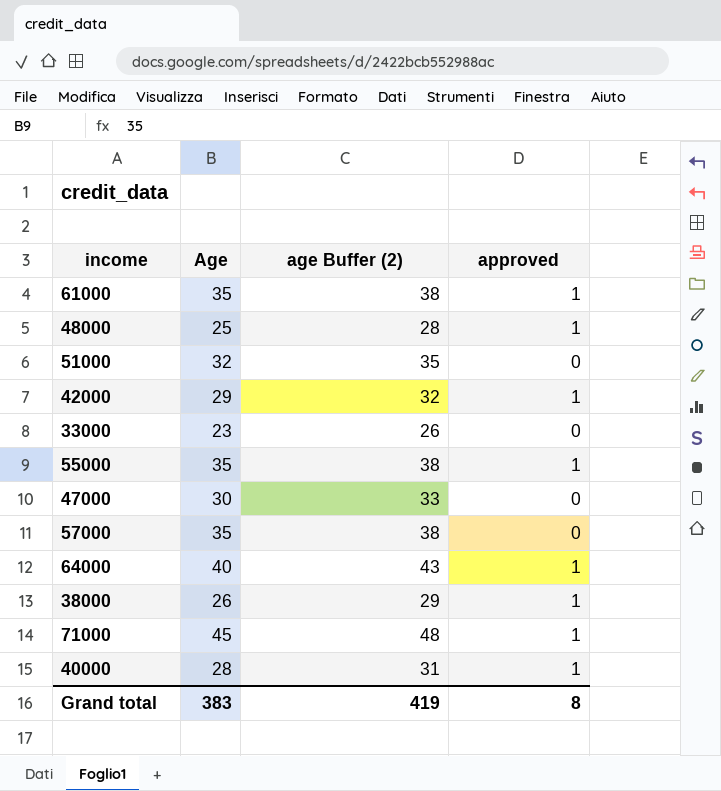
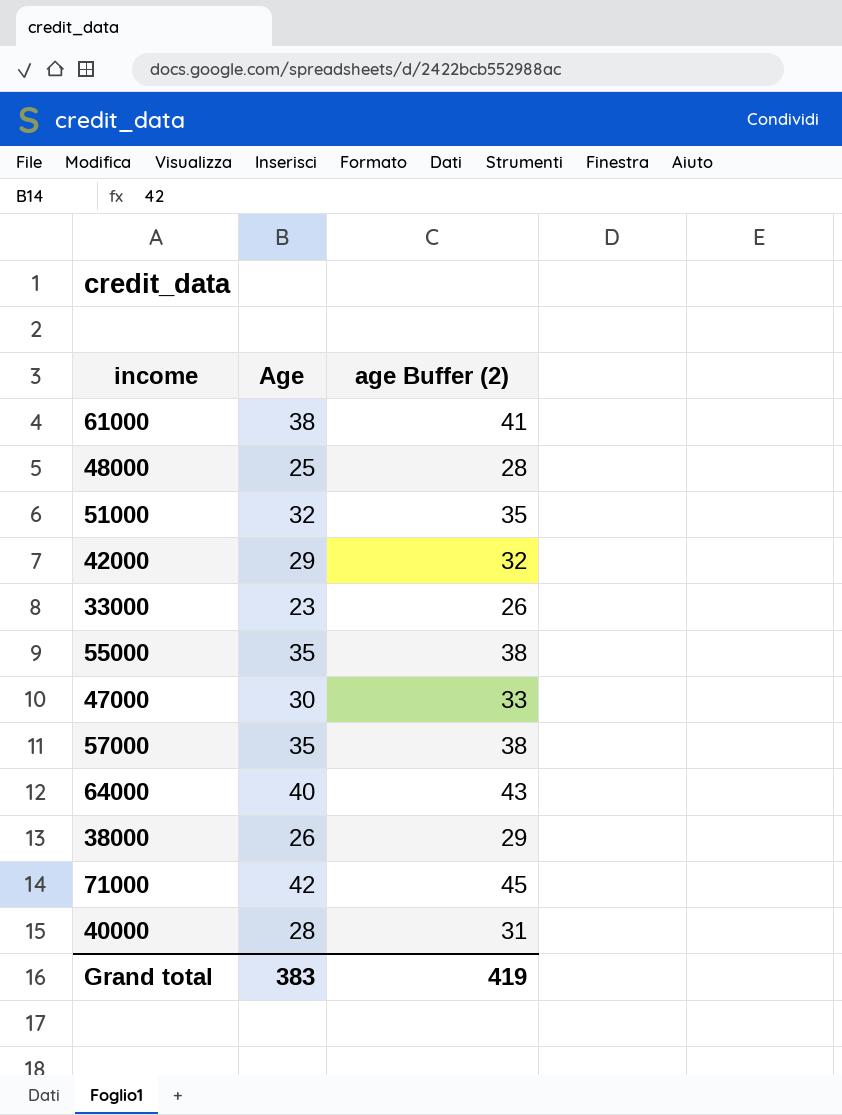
column approved | position: 4 -> none
61000 | Age: 35 -> 38
61000 | age Buffer (2): 38 -> 41
71000 | Age: 45 -> 42
71000 | age Buffer (2): 48 -> 45

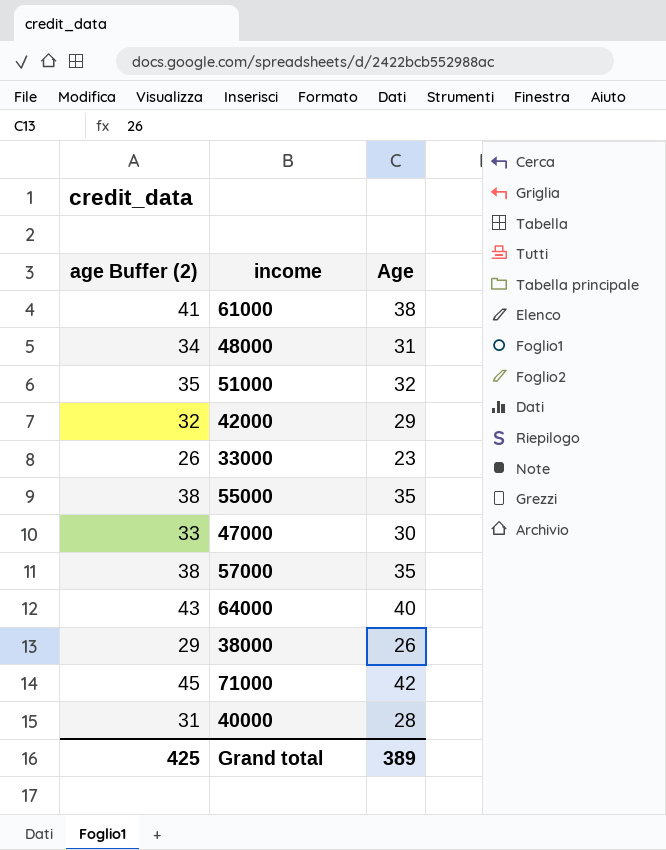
column age Buffer (2) | position: 3 -> 1
48000 | age Buffer (2): 28 -> 34
48000 | Age: 25 -> 31
Grand total | age Buffer (2): 419 -> 425
Grand total | Age: 383 -> 389

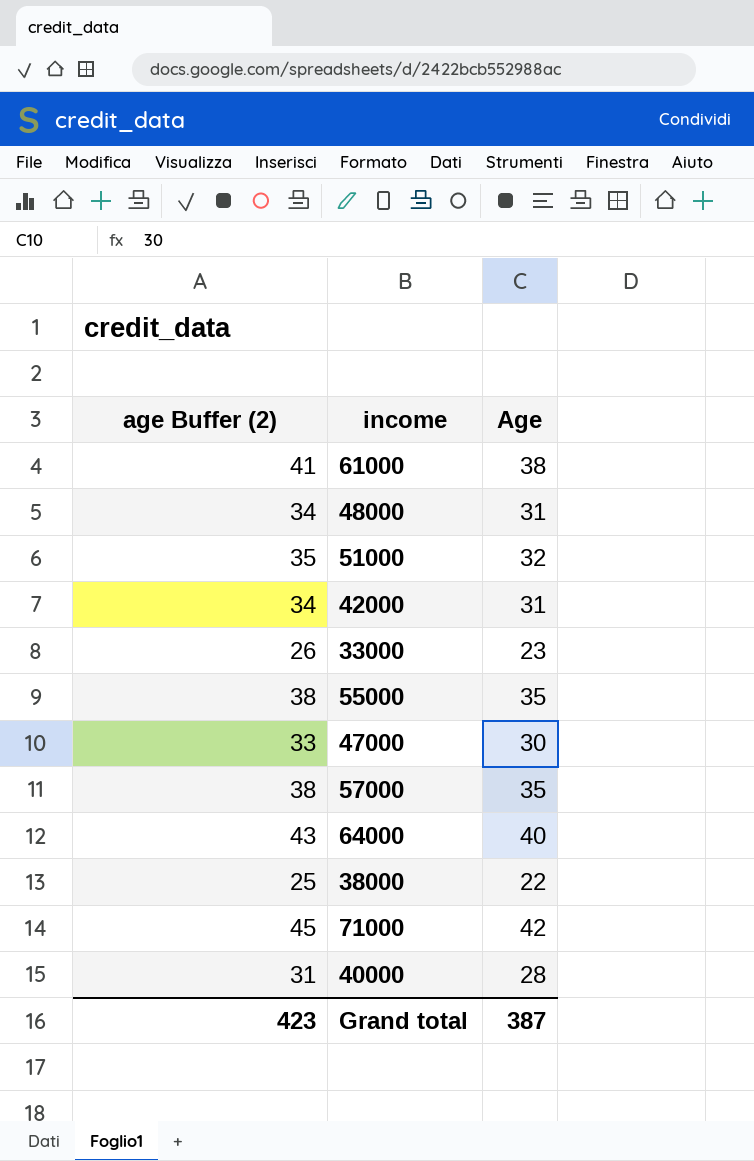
42000 | age Buffer (2): 32 -> 34
42000 | Age: 29 -> 31
38000 | age Buffer (2): 29 -> 25
38000 | Age: 26 -> 22
Grand total | age Buffer (2): 425 -> 423
Grand total | Age: 389 -> 387

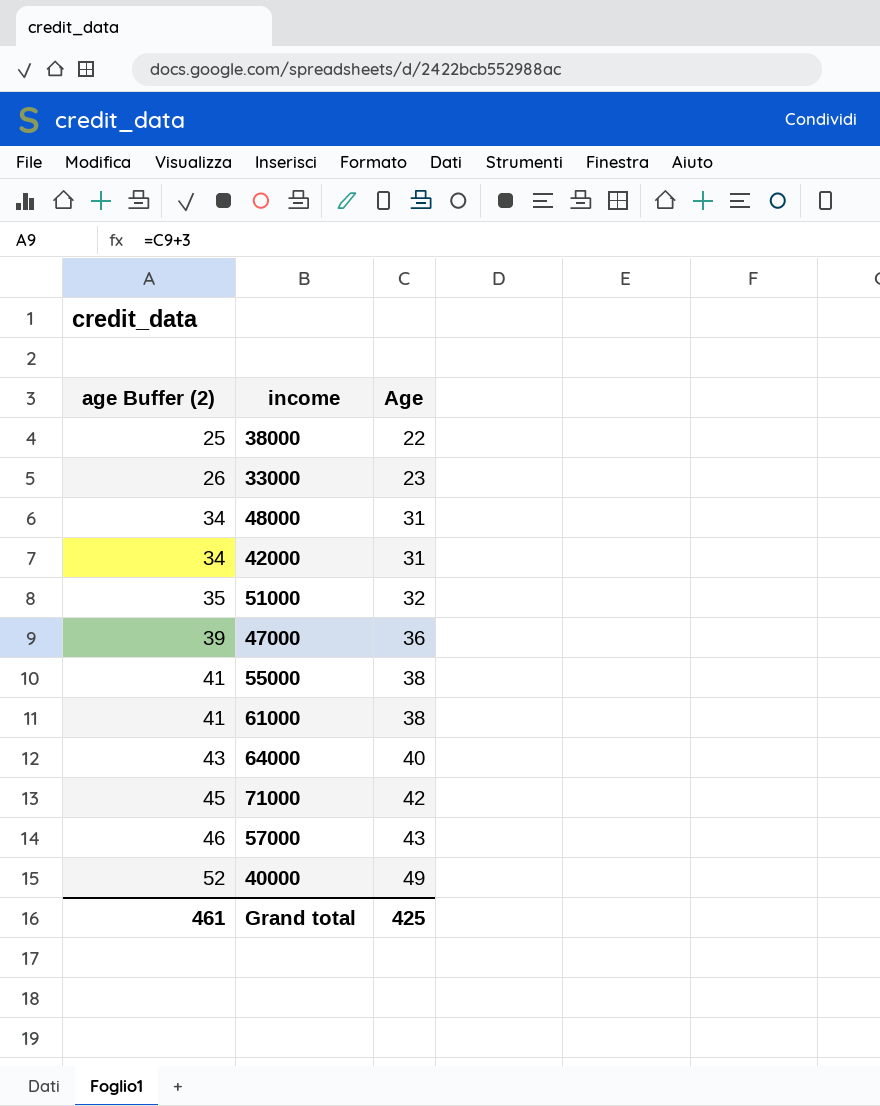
row order: none -> age Buffer (2) ascending
47000 | age Buffer (2): 33 -> 39
47000 | Age: 30 -> 36
55000 | age Buffer (2): 38 -> 41
55000 | Age: 35 -> 38
57000 | age Buffer (2): 38 -> 46
57000 | Age: 35 -> 43
40000 | age Buffer (2): 31 -> 52
40000 | Age: 28 -> 49
Grand total | age Buffer (2): 423 -> 461
Grand total | Age: 387 -> 425

